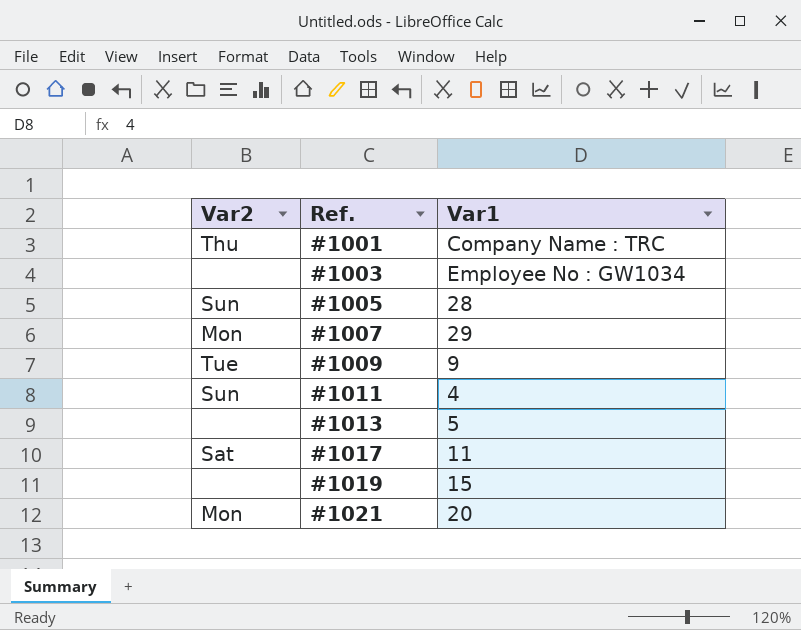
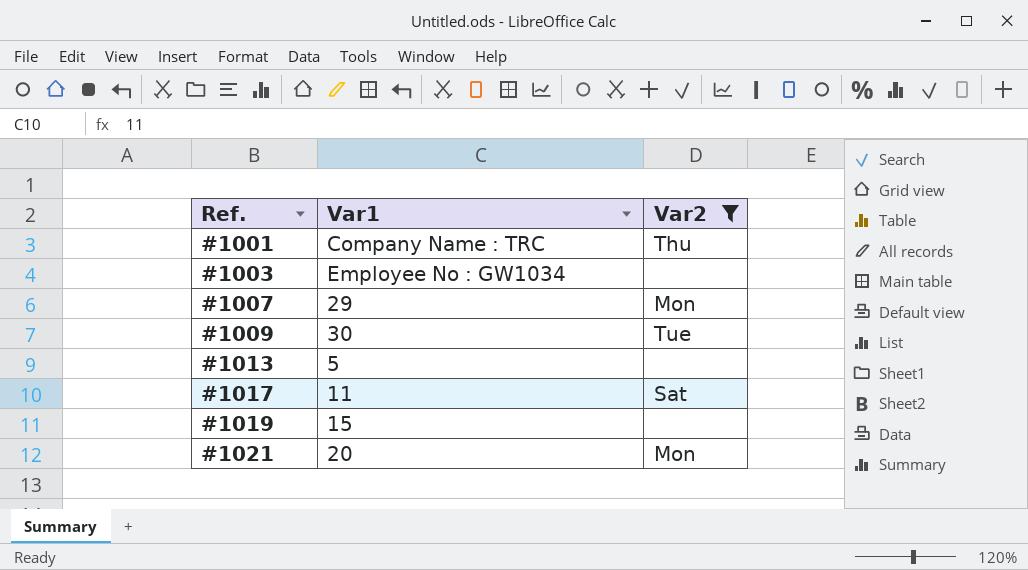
filter: none -> Var2 != Sun
column Var2 | position: 1 -> 3
#1009 | Var1: 9 -> 30

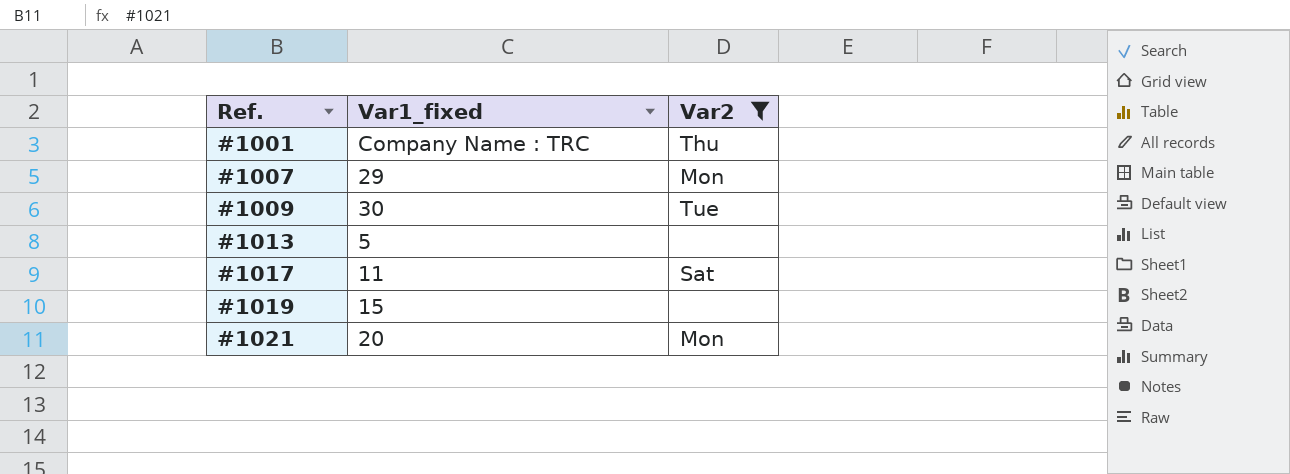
column name: Var1 -> Var1_fixed
row #1003: Employee No : GW1034 | none -> none

